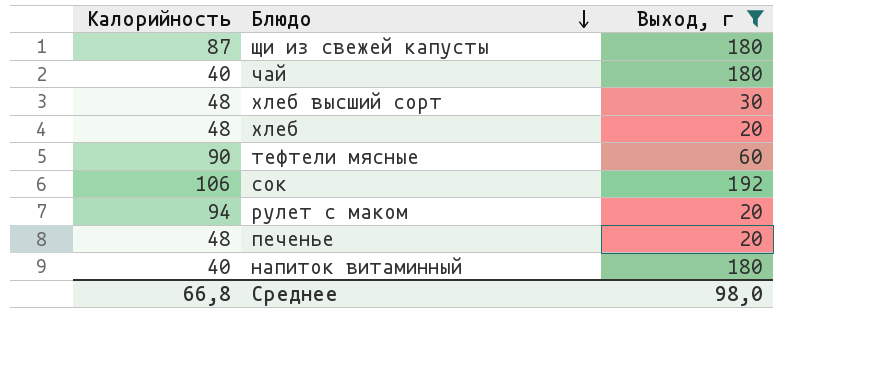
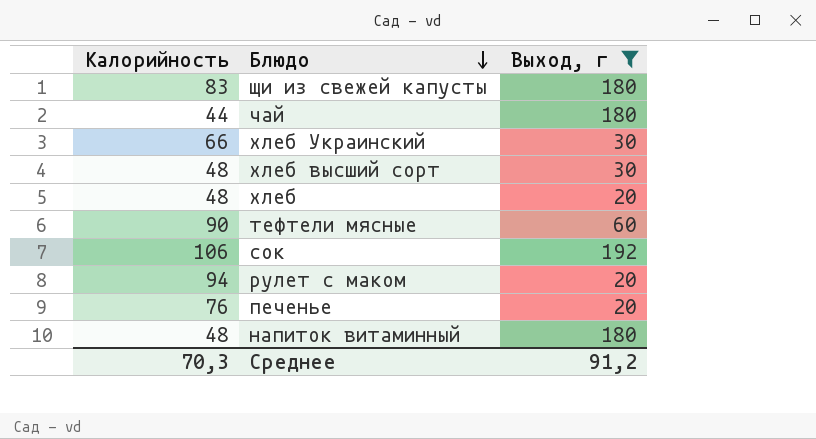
щи из свежей капусты | Калорийность: 87 -> 83
чай | Калорийность: 40 -> 44
row хлеб Украинский: none -> 66 | 30
печенье | Калорийность: 48 -> 76
напиток витаминный | Калорийность: 40 -> 48
Среднее | Калорийность: 66,8 -> 70,3
Среднее | Выход, г: 98,0 -> 91,2

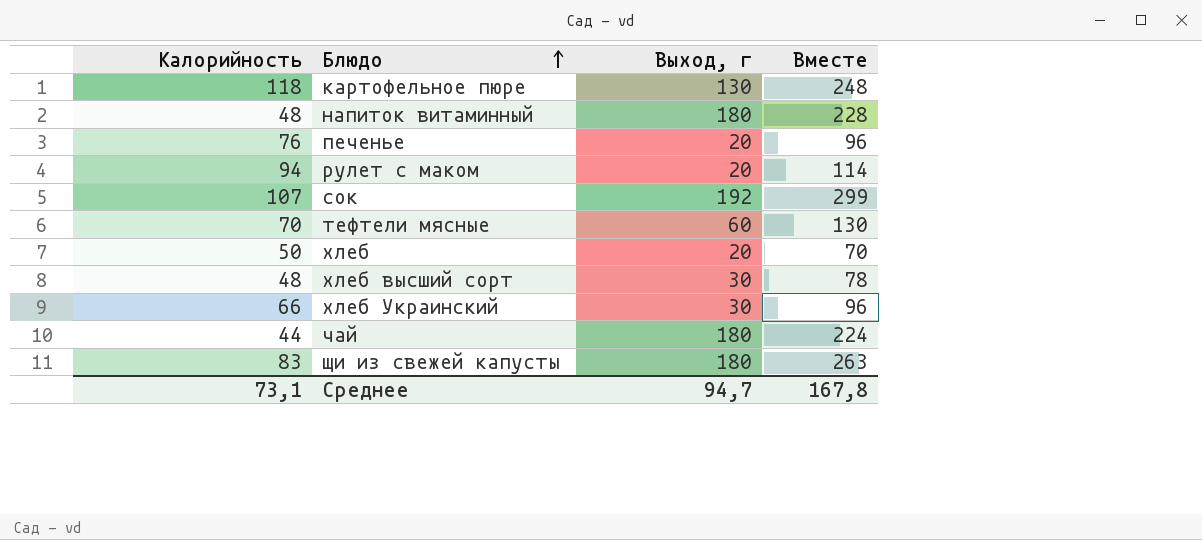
filter: Выход, г != 130 -> none
row order: Блюдо descending -> Блюдо ascending
column Вместе | formula: none -> [Калорийность] + [Выход, г]
сок | Калорийность: 106 -> 107
тефтели мясные | Калорийность: 90 -> 70
хлеб | Калорийность: 48 -> 50
Среднее | Калорийность: 70,3 -> 73,1
Среднее | Выход, г: 91,2 -> 94,7

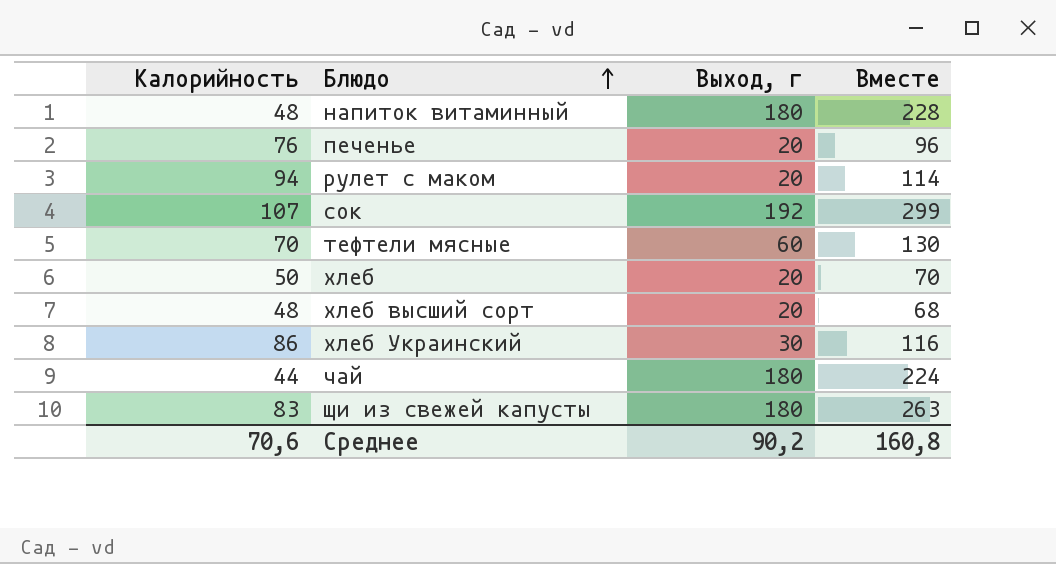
row картофельное пюре: 118 | 130 | 248 -> none
хлеб высший сорт | Выход, г: 30 -> 20
хлеб высший сорт | Вместе: 78 -> 68
хлеб Украинский | Калорийность: 66 -> 86
хлеб Украинский | Вместе: 96 -> 116
Среднее | Калорийность: 73,1 -> 70,6
Среднее | Выход, г: 94,7 -> 90,2
Среднее | Вместе: 167,8 -> 160,8

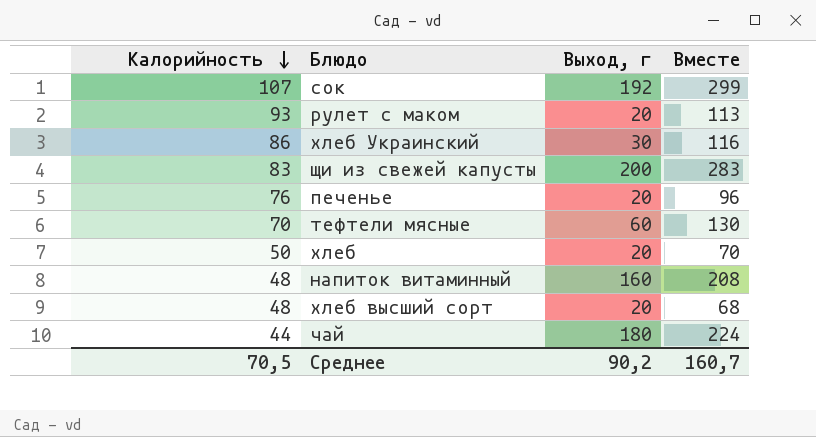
row order: Блюдо ascending -> Калорийность descending
рулет с маком | Калорийность: 94 -> 93
рулет с маком | Вместе: 114 -> 113
щи из свежей капусты | Выход, г: 180 -> 200
щи из свежей капусты | Вместе: 263 -> 283
напиток витаминный | Выход, г: 180 -> 160
напиток витаминный | Вместе: 228 -> 208
Среднее | Калорийность: 70,6 -> 70,5
Среднее | Вместе: 160,8 -> 160,7

